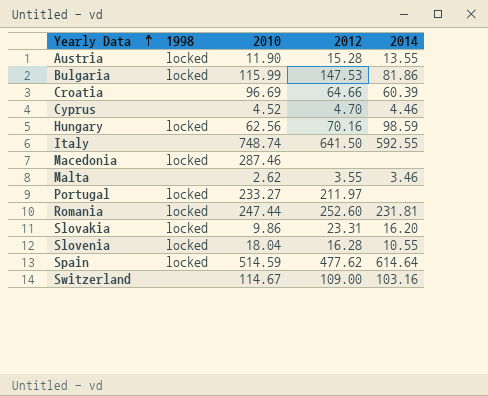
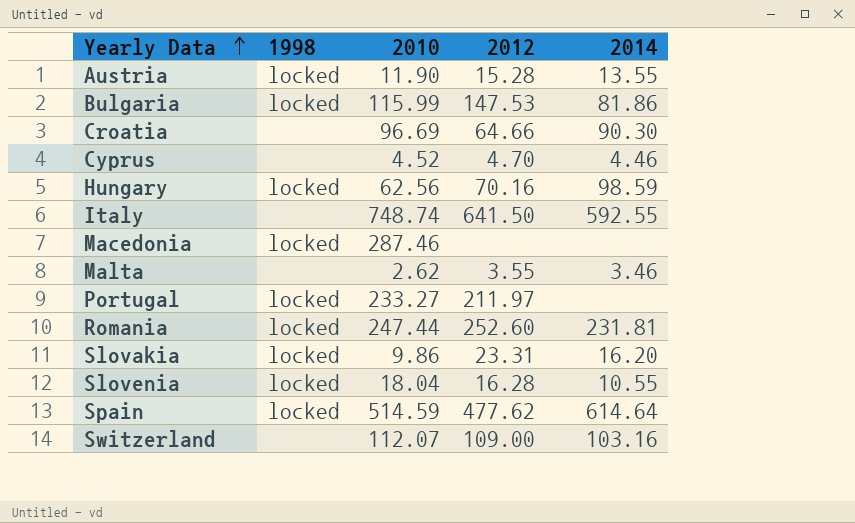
Croatia | 2014: 60.39 -> 90.30
Switzerland | 2010: 114.67 -> 112.07

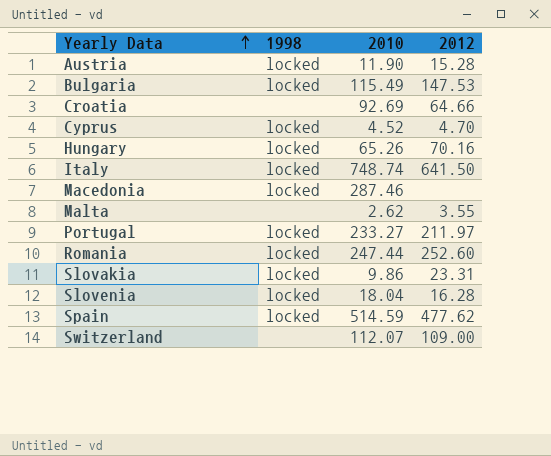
column 2014 | position: 5 -> none
Bulgaria | 2010: 115.99 -> 115.49
Croatia | 2010: 96.69 -> 92.69
Cyprus | 1998: none -> locked
Hungary | 2010: 62.56 -> 65.26
Italy | 1998: none -> locked

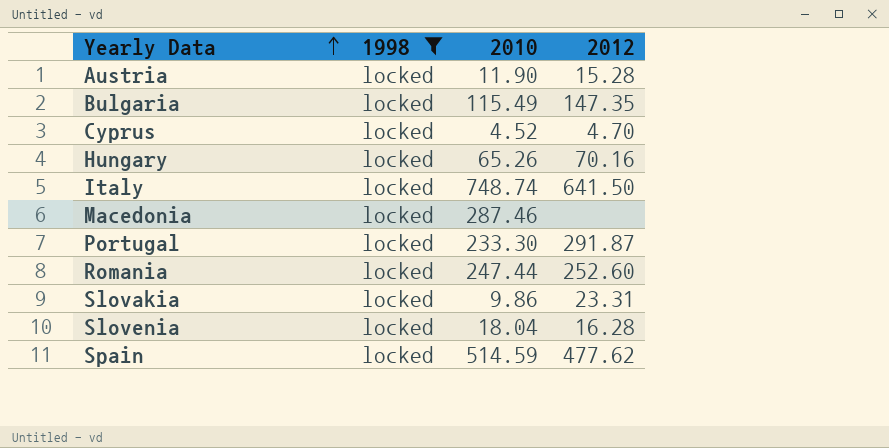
filter: none -> 1998 = locked
Bulgaria | 2012: 147.53 -> 147.35
Portugal | 2010: 233.27 -> 233.30
Portugal | 2012: 211.97 -> 291.87

